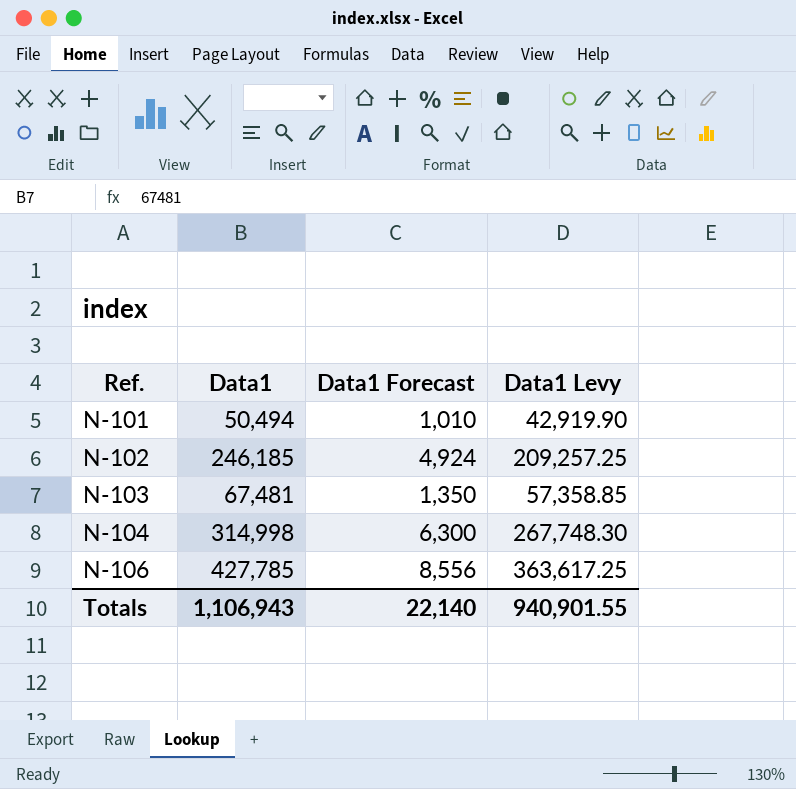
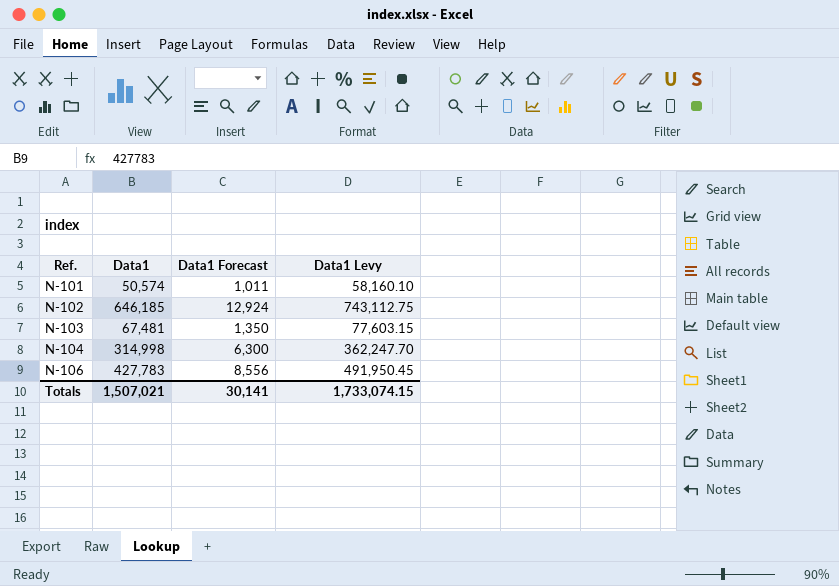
column Data1 Levy | formula: [Data1] * 0.85 -> [Data1] * 1.15
N-101 | Data1: 50,494 -> 50,574
N-101 | Data1 Forecast: 1,010 -> 1,011
N-102 | Data1: 246,185 -> 646,185
N-102 | Data1 Forecast: 4,924 -> 12,924
N-106 | Data1: 427,785 -> 427,783
Totals | Data1: 1,106,943 -> 1,507,021
Totals | Data1 Forecast: 22,140 -> 30,141
Totals | Data1 Levy: 940,901.55 -> 1,733,074.15

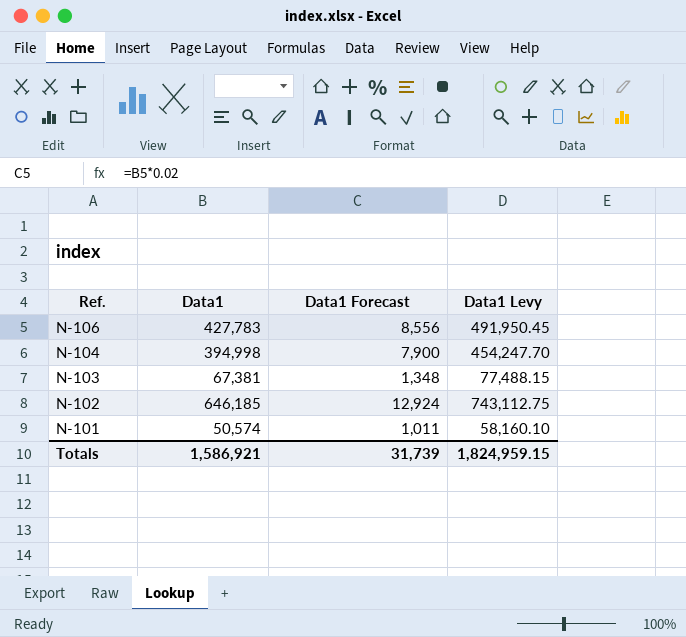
row order: Ref. ascending -> Ref. descending
N-104 | Data1: 314,998 -> 394,998
N-104 | Data1 Forecast: 6,300 -> 7,900
N-104 | Data1 Levy: 362,247.70 -> 454,247.70
N-103 | Data1: 67,481 -> 67,381
N-103 | Data1 Forecast: 1,350 -> 1,348
N-103 | Data1 Levy: 77,603.15 -> 77,488.15
Totals | Data1: 1,507,021 -> 1,586,921
Totals | Data1 Forecast: 30,141 -> 31,739
Totals | Data1 Levy: 1,733,074.15 -> 1,824,959.15

